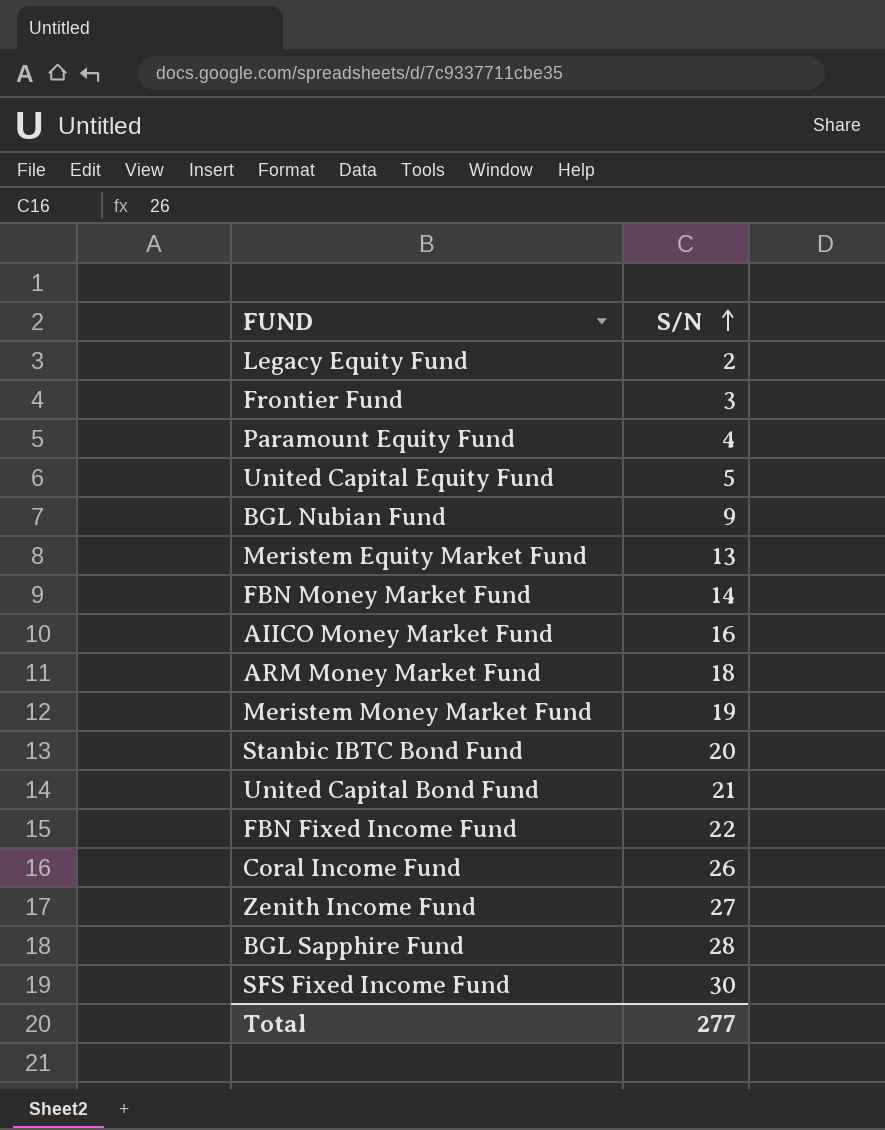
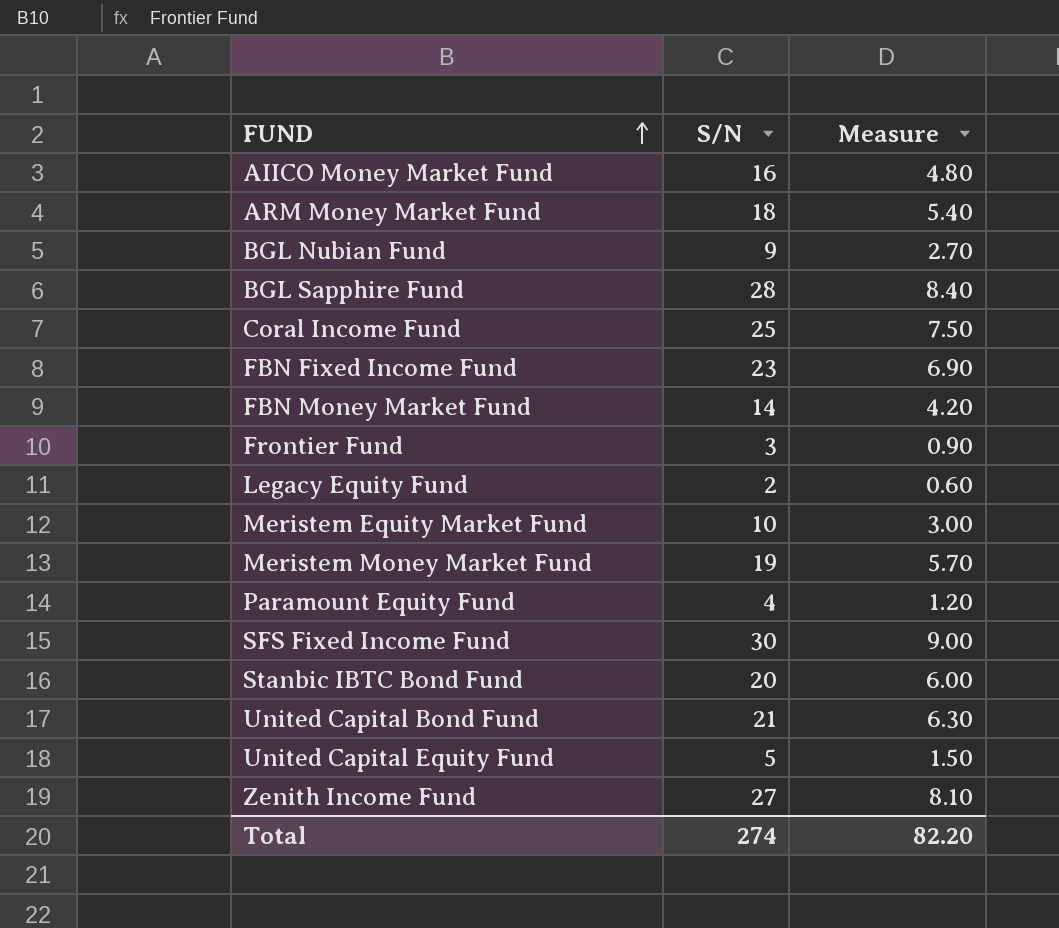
row order: S/N ascending -> FUND ascending
column Measure | formula: none -> [S/N] * 0.3
Coral Income Fund | S/N: 26 -> 25
FBN Fixed Income Fund | S/N: 22 -> 23
Meristem Equity Market Fund | S/N: 13 -> 10
Total | S/N: 277 -> 274

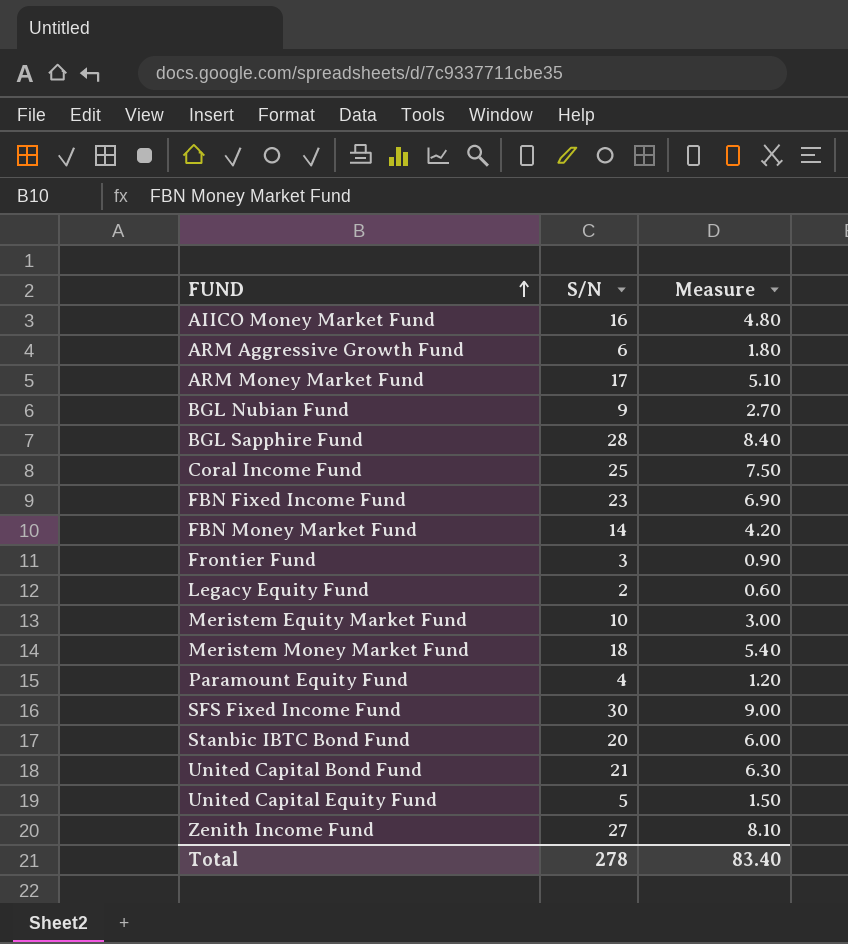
row ARM Aggressive Growth Fund: none -> 6 | 1.80
ARM Money Market Fund | S/N: 18 -> 17
ARM Money Market Fund | Measure: 5.40 -> 5.10
Meristem Money Market Fund | S/N: 19 -> 18
Meristem Money Market Fund | Measure: 5.70 -> 5.40
Total | S/N: 274 -> 278
Total | Measure: 82.20 -> 83.40

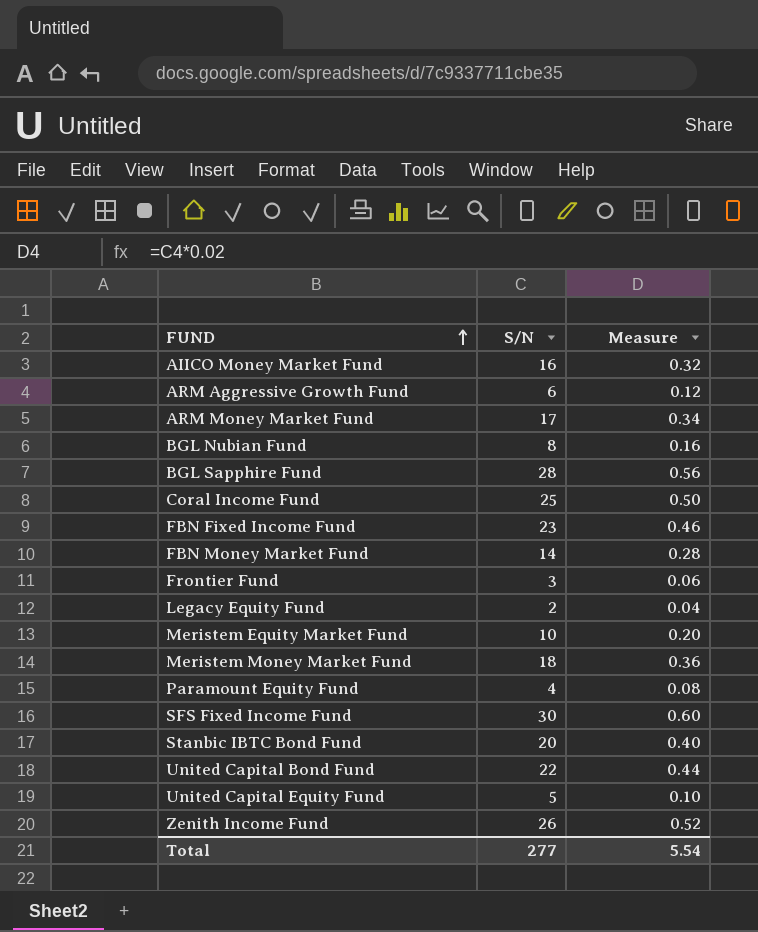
column Measure | formula: [S/N] * 0.3 -> [S/N] * 0.02
BGL Nubian Fund | S/N: 9 -> 8
United Capital Bond Fund | S/N: 21 -> 22
Zenith Income Fund | S/N: 27 -> 26
Total | S/N: 278 -> 277
Total | Measure: 83.40 -> 5.54

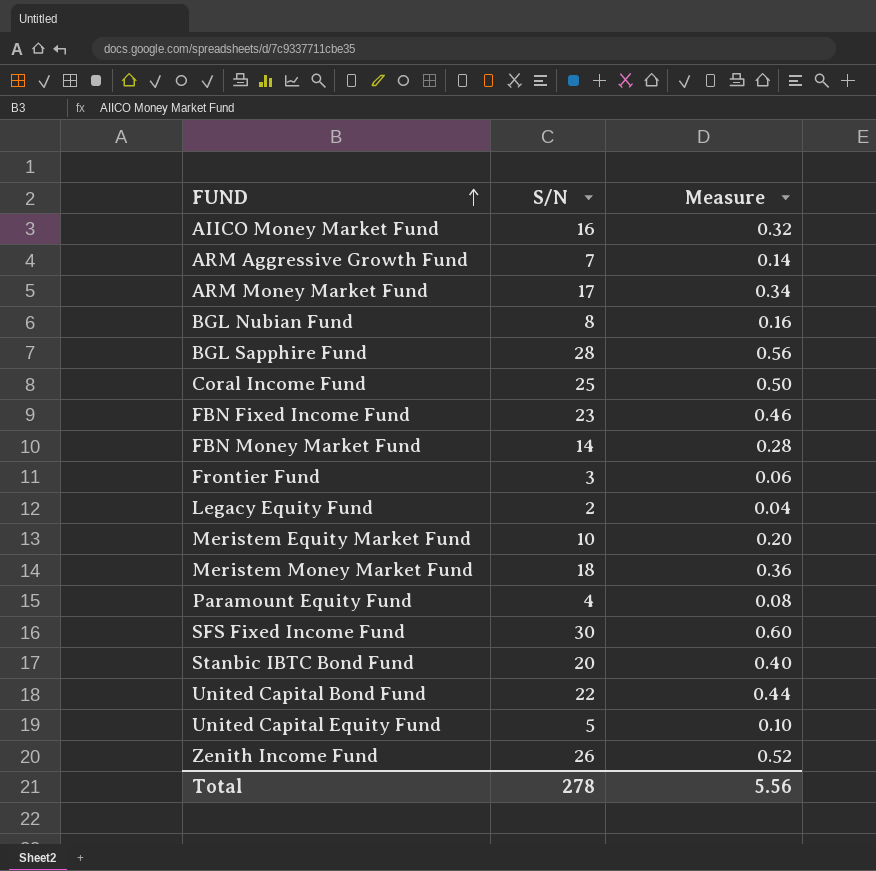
ARM Aggressive Growth Fund | S/N: 6 -> 7
ARM Aggressive Growth Fund | Measure: 0.12 -> 0.14
Total | S/N: 277 -> 278
Total | Measure: 5.54 -> 5.56

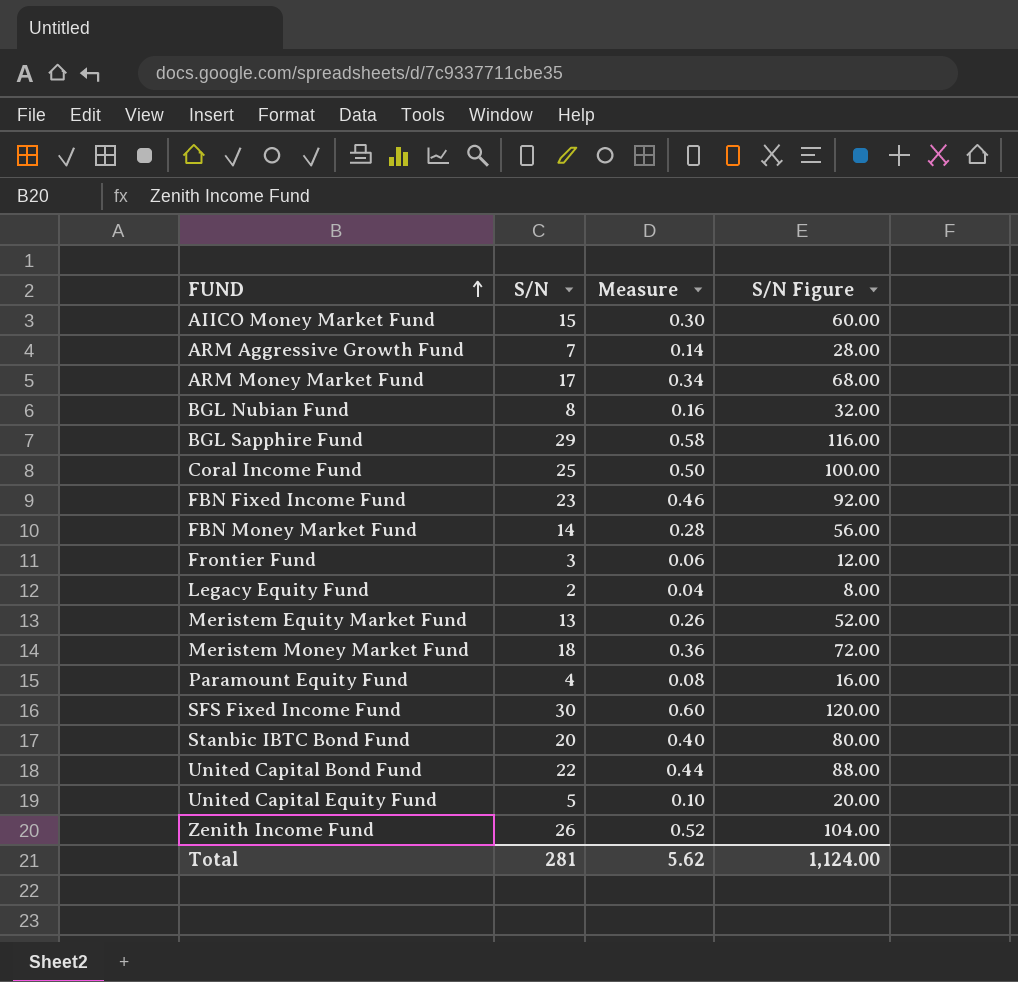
column S/N Figure | formula: none -> [S/N] * 4
AIICO Money Market Fund | S/N: 16 -> 15
AIICO Money Market Fund | Measure: 0.32 -> 0.30
BGL Sapphire Fund | S/N: 28 -> 29
BGL Sapphire Fund | Measure: 0.56 -> 0.58
Meristem Equity Market Fund | S/N: 10 -> 13
Meristem Equity Market Fund | Measure: 0.20 -> 0.26
Total | S/N: 278 -> 281
Total | Measure: 5.56 -> 5.62

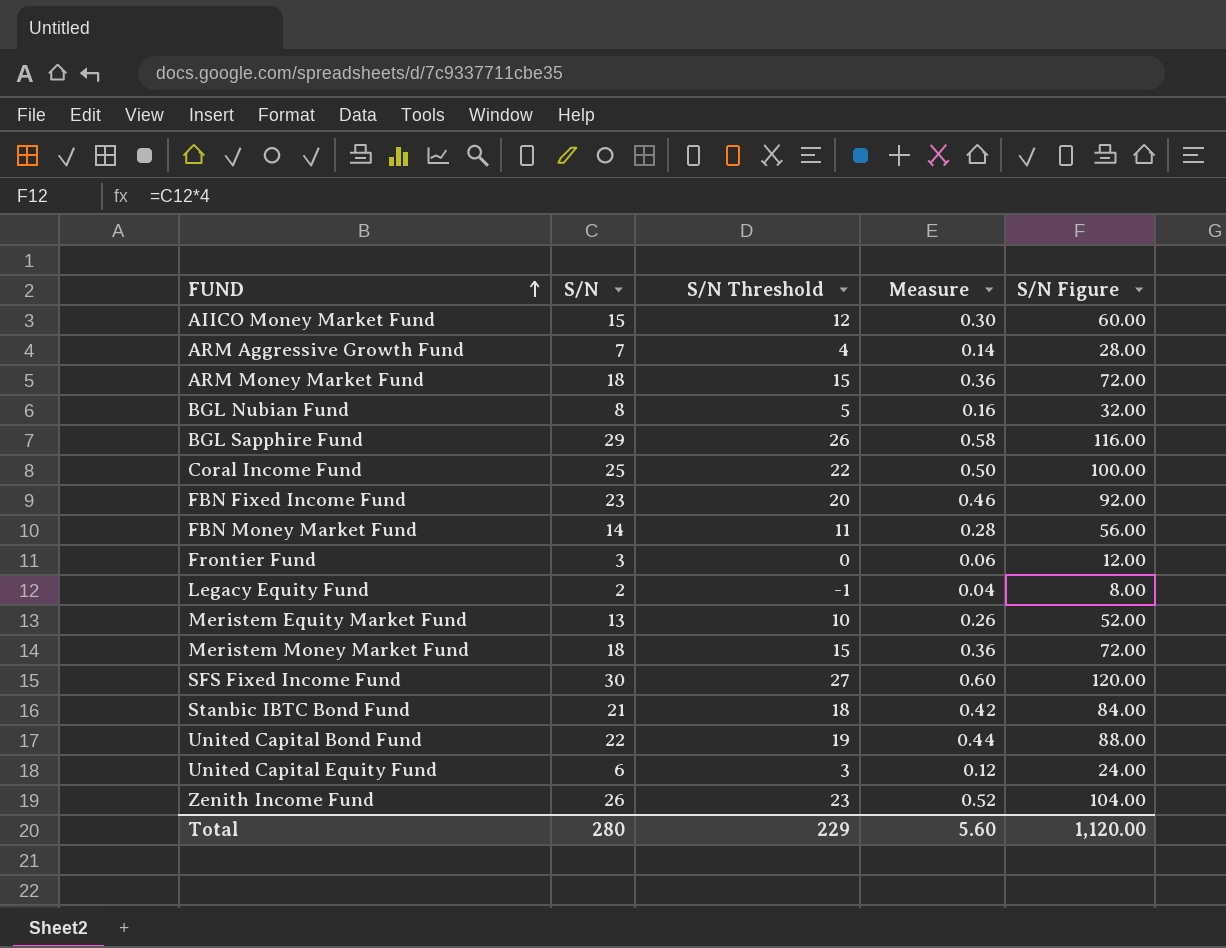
column S/N Threshold | formula: none -> [S/N] - 3
row Paramount Equity Fund: 4 | 0.08 | 16.00 -> none
ARM Money Market Fund | S/N: 17 -> 18
ARM Money Market Fund | Measure: 0.34 -> 0.36
ARM Money Market Fund | S/N Figure: 68.00 -> 72.00
Stanbic IBTC Bond Fund | S/N: 20 -> 21
Stanbic IBTC Bond Fund | Measure: 0.40 -> 0.42
Stanbic IBTC Bond Fund | S/N Figure: 80.00 -> 84.00
United Capital Equity Fund | S/N: 5 -> 6
United Capital Equity Fund | Measure: 0.10 -> 0.12
United Capital Equity Fund | S/N Figure: 20.00 -> 24.00
Total | S/N: 281 -> 280
Total | Measure: 5.62 -> 5.60
Total | S/N Figure: 1,124.00 -> 1,120.00

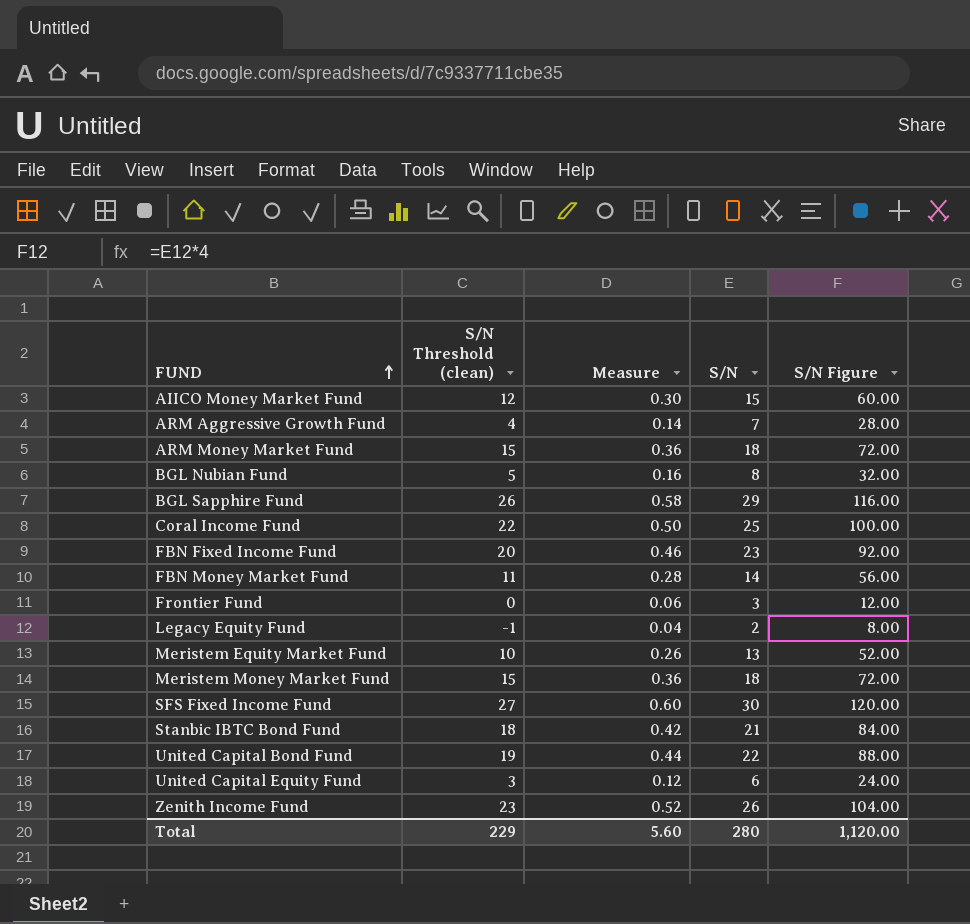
column name: S/N Threshold -> S/N Threshold (clean)
column S/N | position: 2 -> 4

